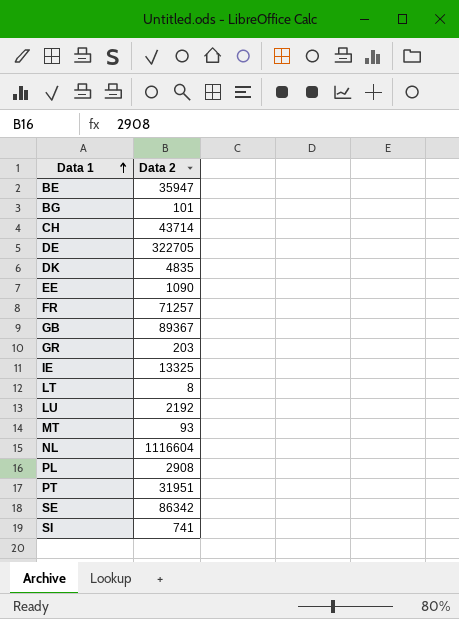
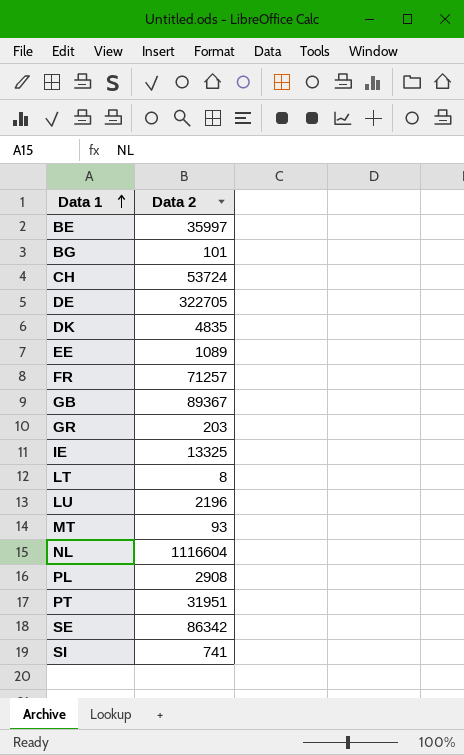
BE | Data 2: 35947 -> 35997
CH | Data 2: 43714 -> 53724
EE | Data 2: 1090 -> 1089
LU | Data 2: 2192 -> 2196

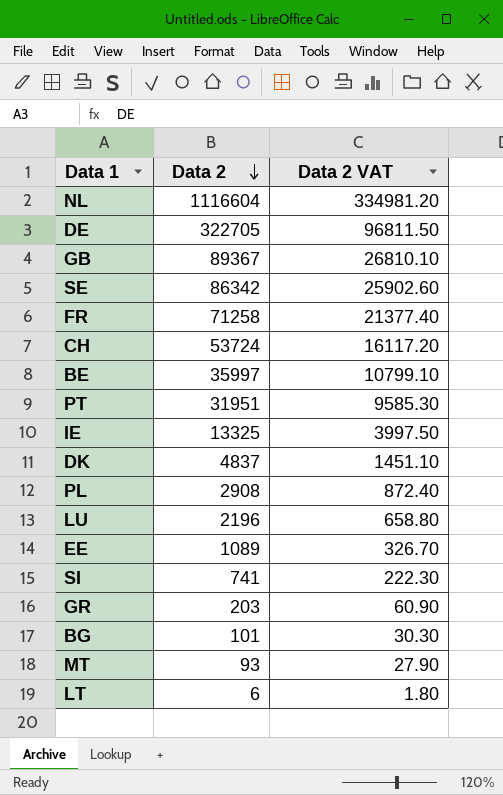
row order: Data 1 ascending -> Data 2 descending
column Data 2 VAT | formula: none -> [Data 2] * 0.3
FR | Data 2: 71257 -> 71258
DK | Data 2: 4835 -> 4837
LT | Data 2: 8 -> 6

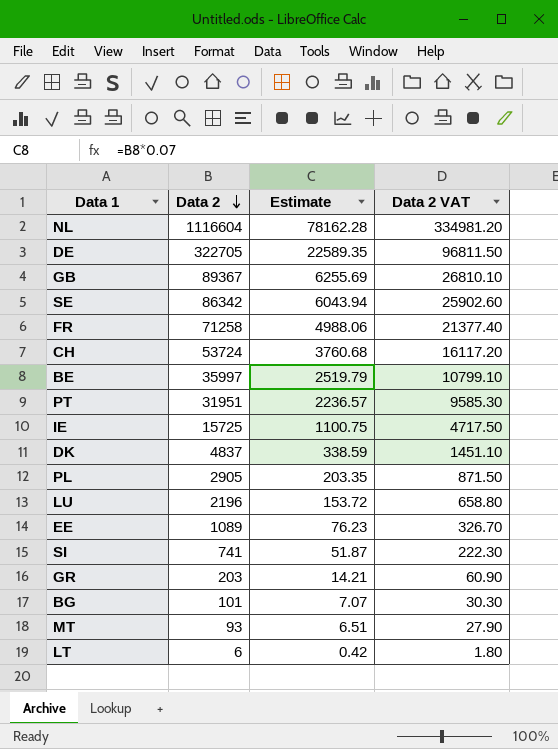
column Estimate | formula: none -> [Data 2] * 0.07
IE | Data 2: 13325 -> 15725
IE | Data 2 VAT: 3997.50 -> 4717.50
PL | Data 2: 2908 -> 2905
PL | Data 2 VAT: 872.40 -> 871.50

